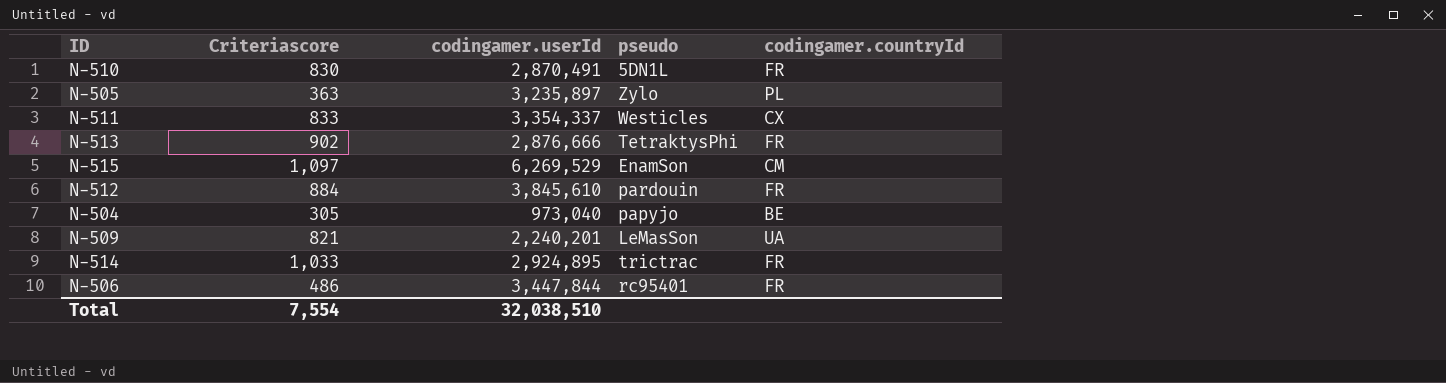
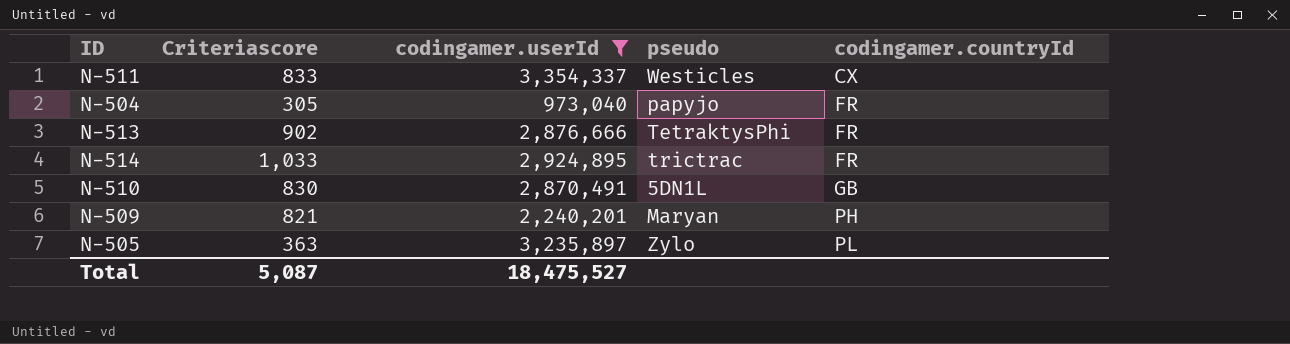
filter: none -> codingamer.userId <= 3,354,337
row order: none -> codingamer.countryId ascending
N-504 | codingamer.countryId: BE -> FR
N-510 | codingamer.countryId: FR -> GB
N-509 | pseudo: LeMasSon -> Maryan
N-509 | codingamer.countryId: UA -> PH
Total | Criteriascore: 7,554 -> 5,087
Total | codingamer.userId: 32,038,510 -> 18,475,527

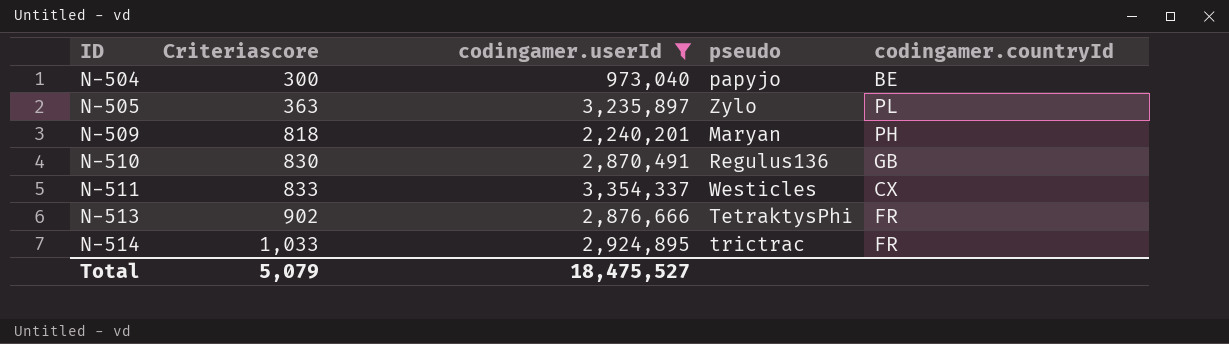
row order: codingamer.countryId ascending -> ID ascending
N-504 | Criteriascore: 305 -> 300
N-504 | codingamer.countryId: FR -> BE
N-509 | Criteriascore: 821 -> 818
N-510 | pseudo: 5DN1L -> Regulus136
Total | Criteriascore: 5,087 -> 5,079

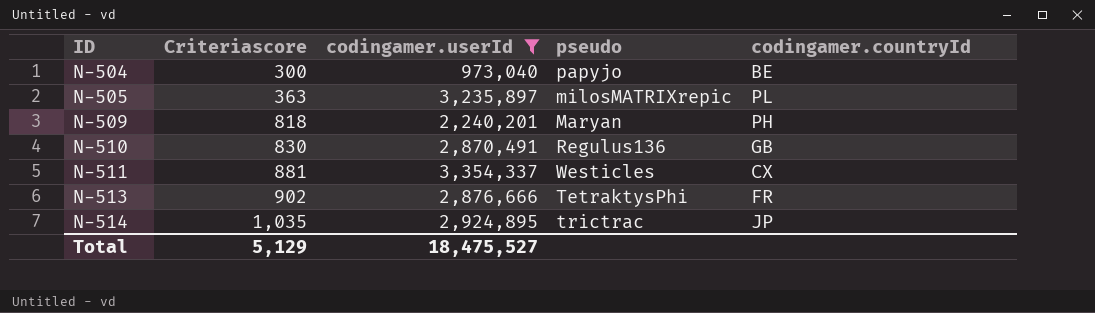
N-505 | pseudo: Zylo -> milosMATRIXrepic
N-511 | Criteriascore: 833 -> 881
N-514 | Criteriascore: 1,033 -> 1,035
N-514 | codingamer.countryId: FR -> JP
Total | Criteriascore: 5,079 -> 5,129

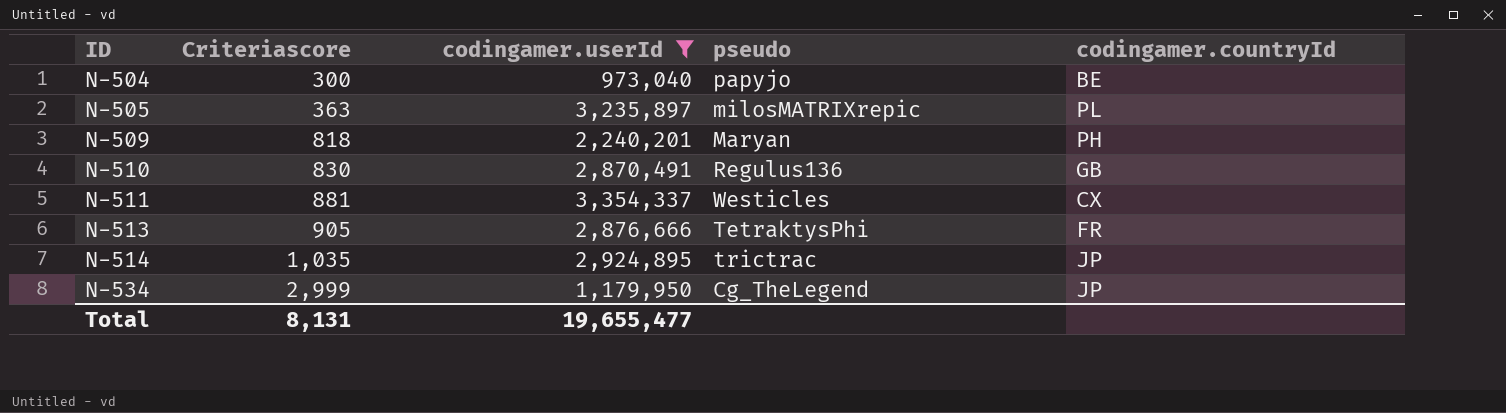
N-513 | Criteriascore: 902 -> 905
row N-534: none -> 2,999 | 1,179,950 | Cg_TheLegend | JP
Total | Criteriascore: 5,129 -> 8,131
Total | codingamer.userId: 18,475,527 -> 19,655,477

